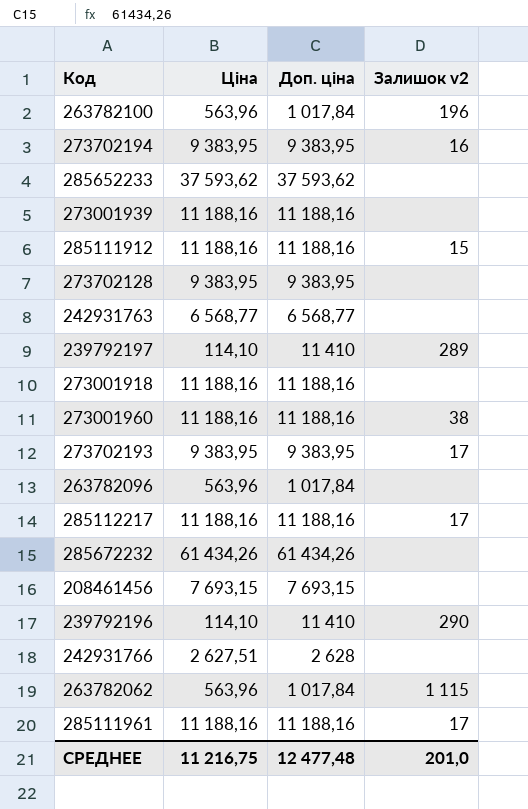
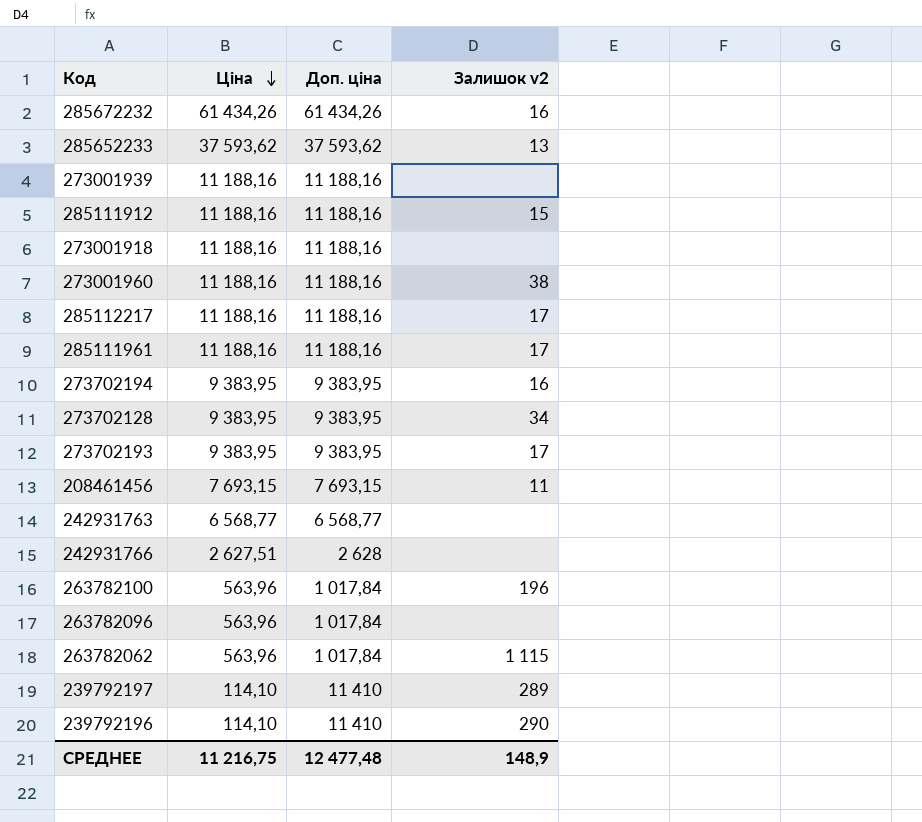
row order: none -> Ціна descending
285672232 | Залишок v2: none -> 16
285652233 | Залишок v2: none -> 13
273702128 | Залишок v2: none -> 34
208461456 | Залишок v2: none -> 11
СРЕДНЕЕ | Залишок v2: 201,0 -> 148,9

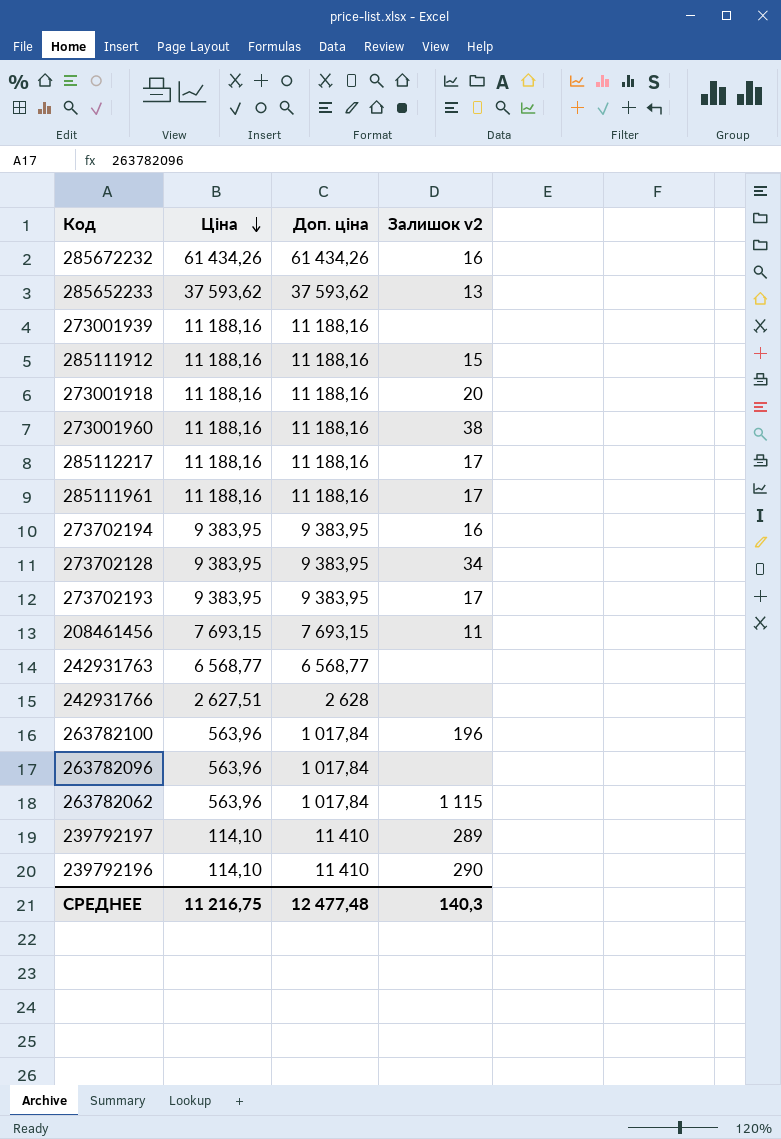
273001918 | Залишок v2: none -> 20
СРЕДНЕЕ | Залишок v2: 148,9 -> 140,3

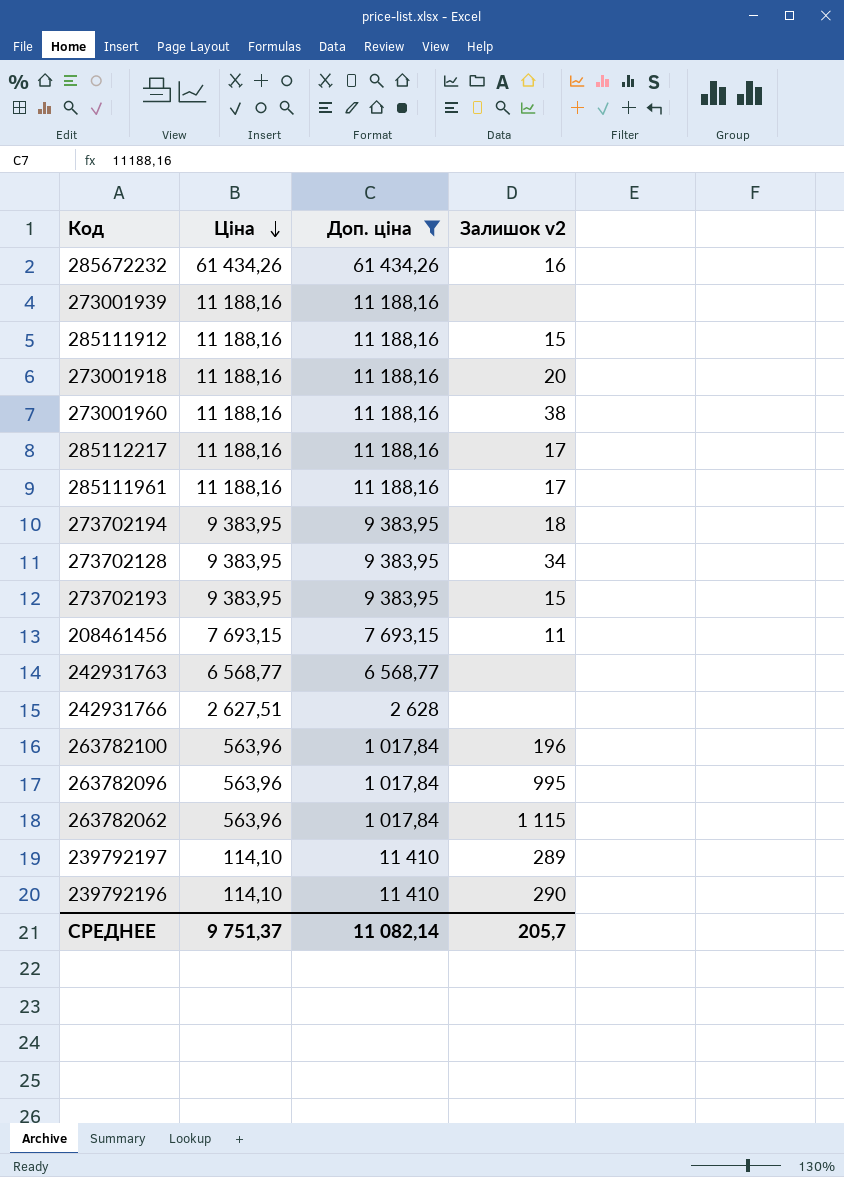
filter: none -> Доп. ціна != 37 593,62
273702194 | Залишок v2: 16 -> 18
273702193 | Залишок v2: 17 -> 15
263782096 | Залишок v2: none -> 995
СРЕДНЕЕ | Ціна: 11 216,75 -> 9 751,37
СРЕДНЕЕ | Доп. ціна: 12 477,48 -> 11 082,14
СРЕДНЕЕ | Залишок v2: 140,3 -> 205,7

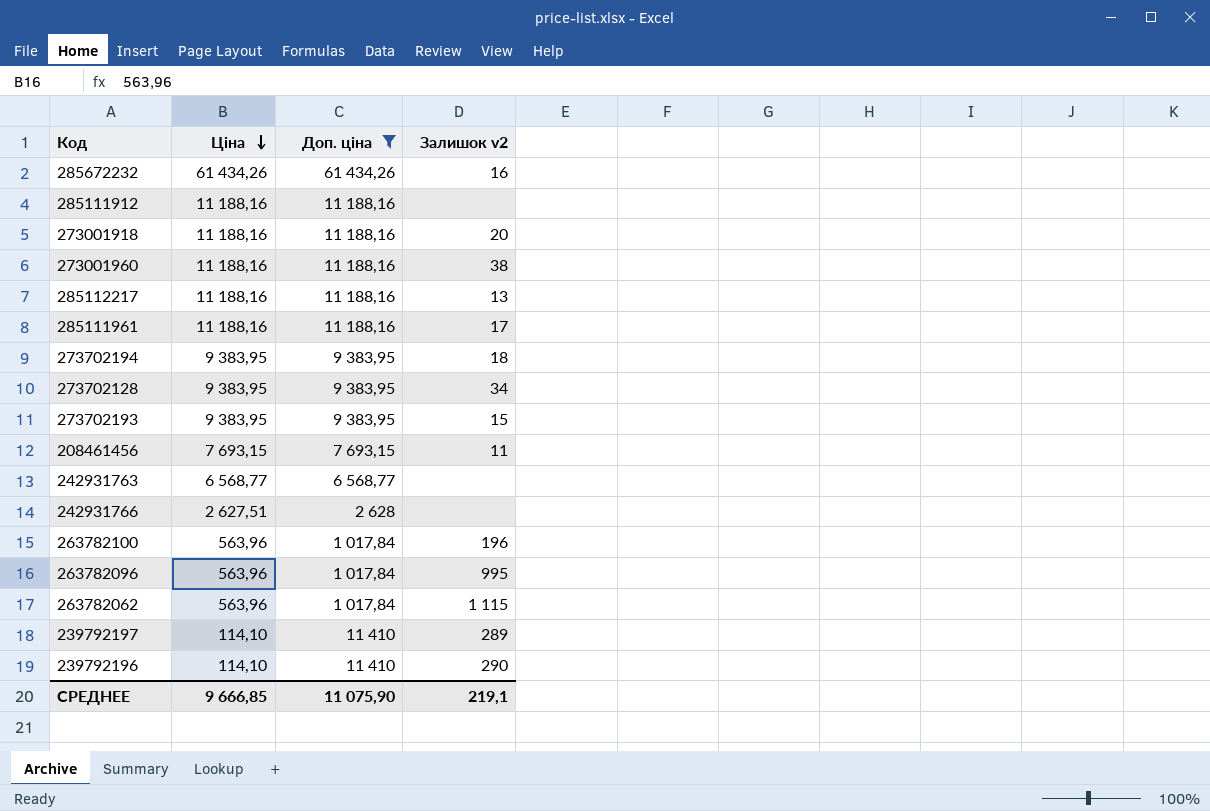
row 273001939: 11 188,16 | 11 188,16 | none -> none
285111912 | Залишок v2: 15 -> none
285112217 | Залишок v2: 17 -> 13
СРЕДНЕЕ | Ціна: 9 751,37 -> 9 666,85
СРЕДНЕЕ | Доп. ціна: 11 082,14 -> 11 075,90
СРЕДНЕЕ | Залишок v2: 205,7 -> 219,1

